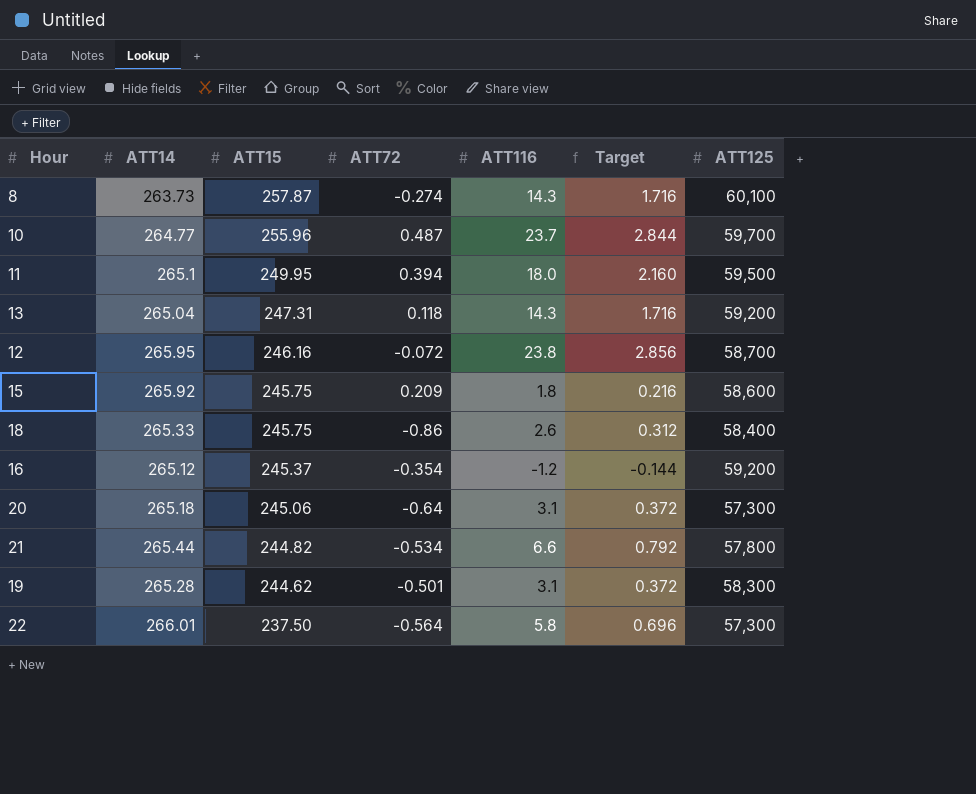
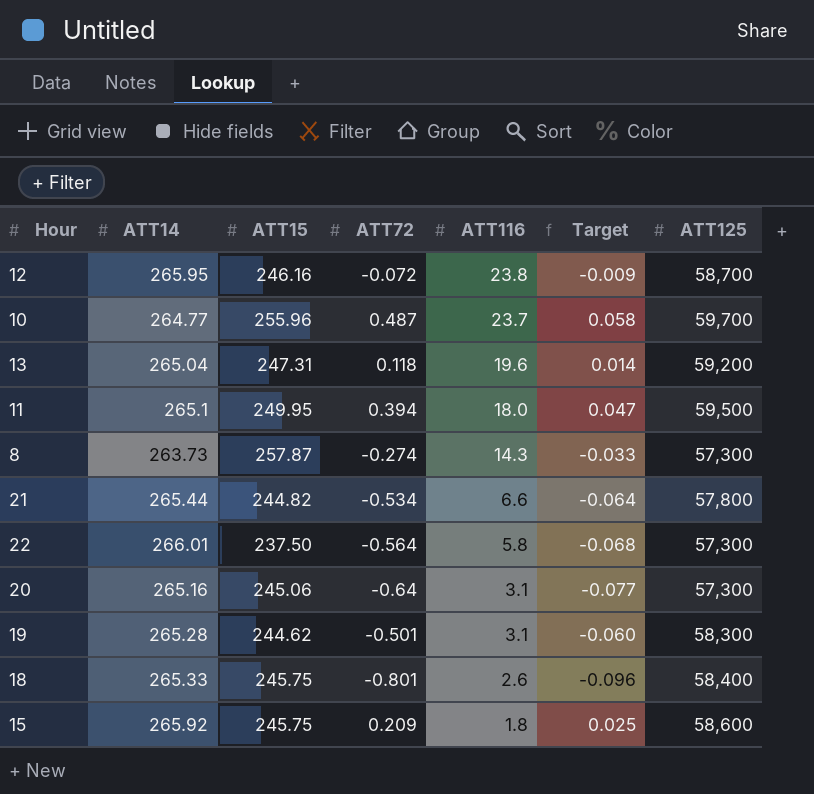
row order: ATT15 descending -> ATT116 descending
column Target | formula: [ATT116] * 0.12 -> [ATT72] * 0.12
row 16: 265.12 | 245.37 | -0.354 | -1.2 | -0.144 | 59,200 -> none
13 | ATT116: 14.3 -> 19.6
8 | ATT125: 60,100 -> 57,300
20 | ATT14: 265.18 -> 265.16
18 | ATT72: -0.86 -> -0.801

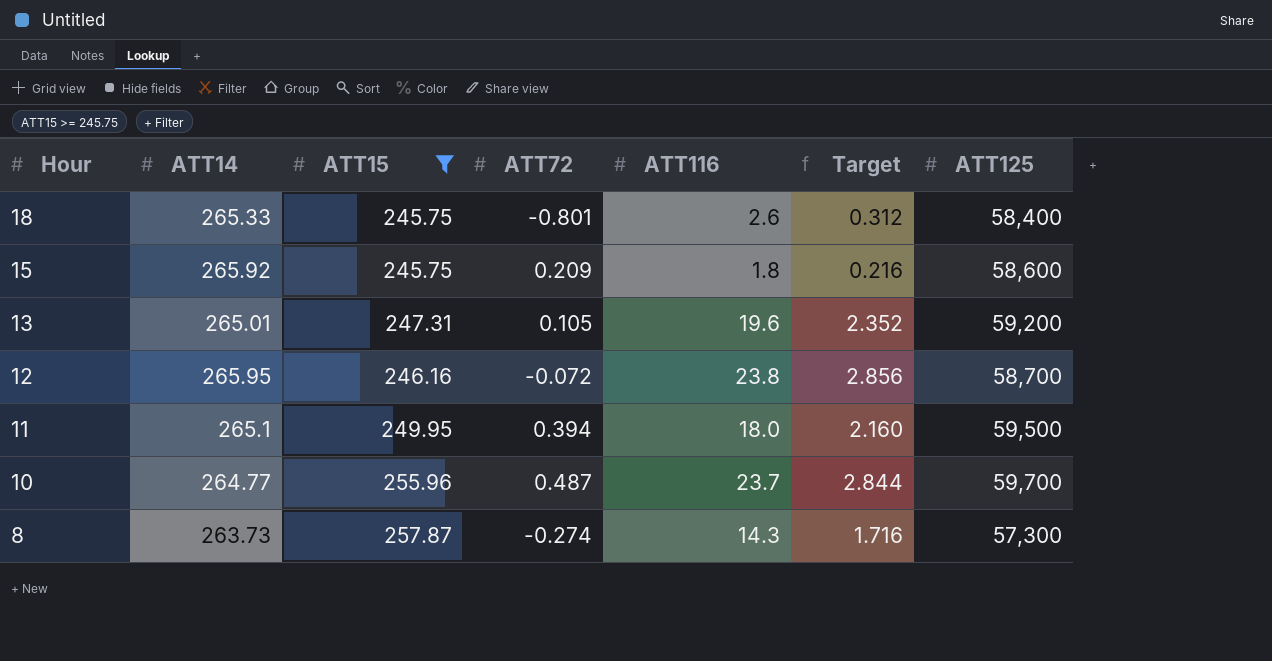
filter: none -> ATT15 >= 245.75
row order: ATT116 descending -> Hour descending
column Target | formula: [ATT72] * 0.12 -> [ATT116] * 0.12
13 | ATT14: 265.04 -> 265.01
13 | ATT72: 0.118 -> 0.105

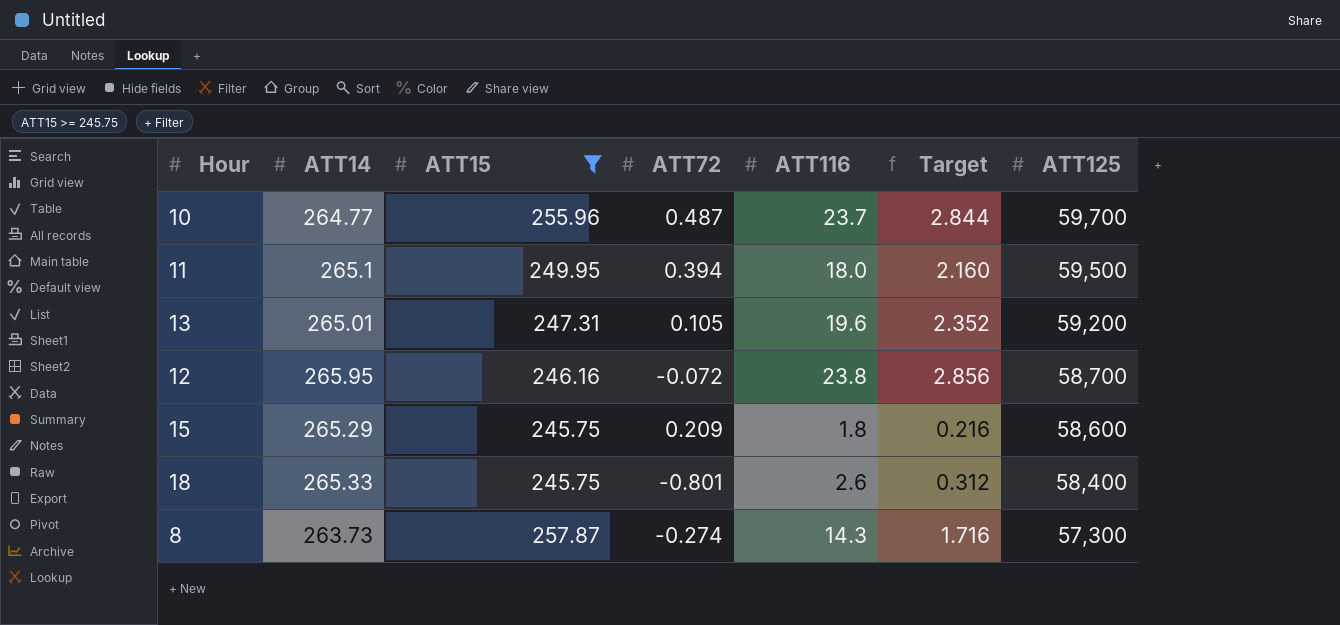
row order: Hour descending -> ATT125 descending
15 | ATT14: 265.92 -> 265.29

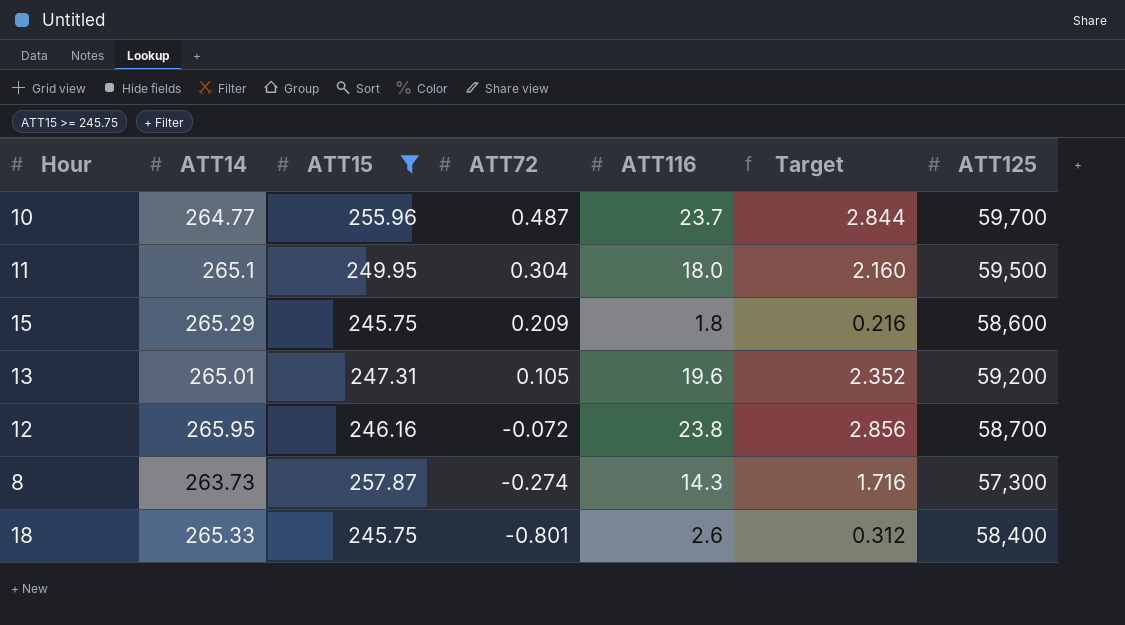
row order: ATT125 descending -> ATT72 descending
11 | ATT72: 0.394 -> 0.304

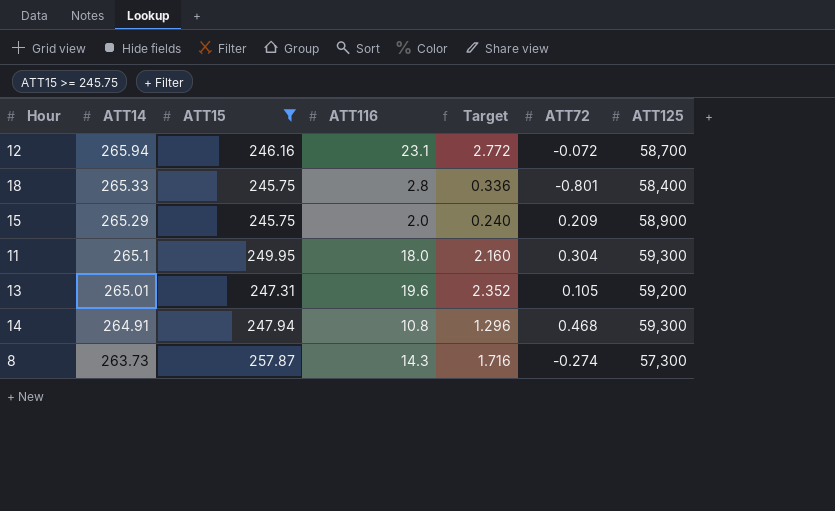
row order: ATT72 descending -> ATT14 descending
column ATT72 | position: 4 -> 6
row 10: 264.77 | 255.96 | 0.487 | 23.7 | 2.844 | 59,700 -> none
12 | ATT14: 265.95 -> 265.94
12 | ATT116: 23.8 -> 23.1
12 | Target: 2.856 -> 2.772
18 | ATT116: 2.6 -> 2.8
18 | Target: 0.312 -> 0.336
15 | ATT116: 1.8 -> 2.0
15 | Target: 0.216 -> 0.240
15 | ATT125: 58,600 -> 58,900
11 | ATT125: 59,500 -> 59,300
row 14: none -> 264.91 | 247.94 | 10.8 | 1.296 | 0.468 | 59,300

